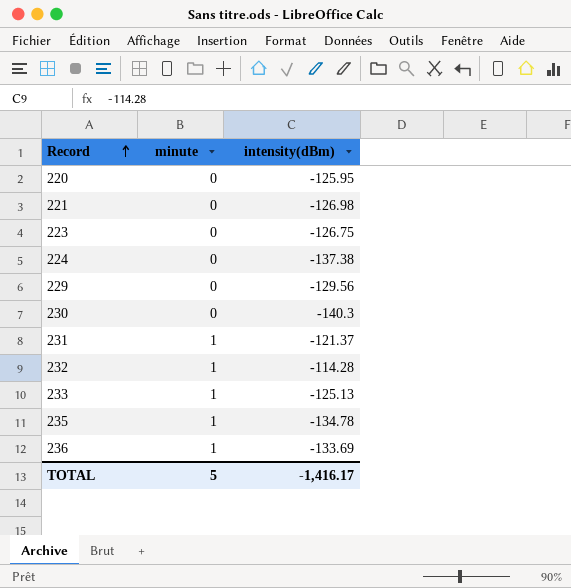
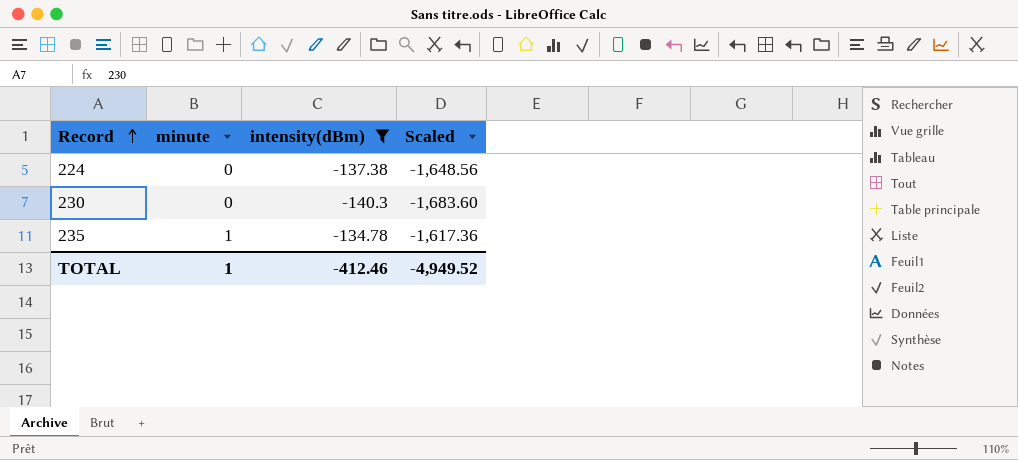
filter: none -> intensity(dBm) <= -134.78
column Scaled | formula: none -> [intensity(dBm)] * 12
TOTAL | minute: 5 -> 1
TOTAL | intensity(dBm): -1,416.17 -> -412.46

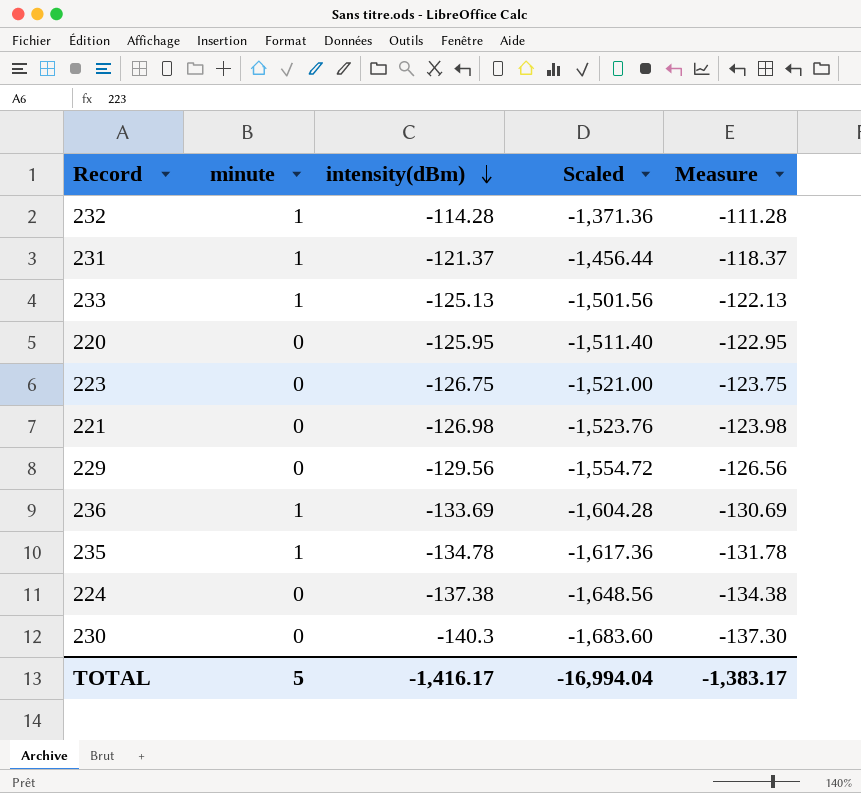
filter: intensity(dBm) <= -134.78 -> none
row order: Record ascending -> intensity(dBm) descending
column Measure | formula: none -> [intensity(dBm)] + 3
TOTAL | minute: 1 -> 5
TOTAL | intensity(dBm): -412.46 -> -1,416.17
TOTAL | Scaled: -4,949.52 -> -16,994.04

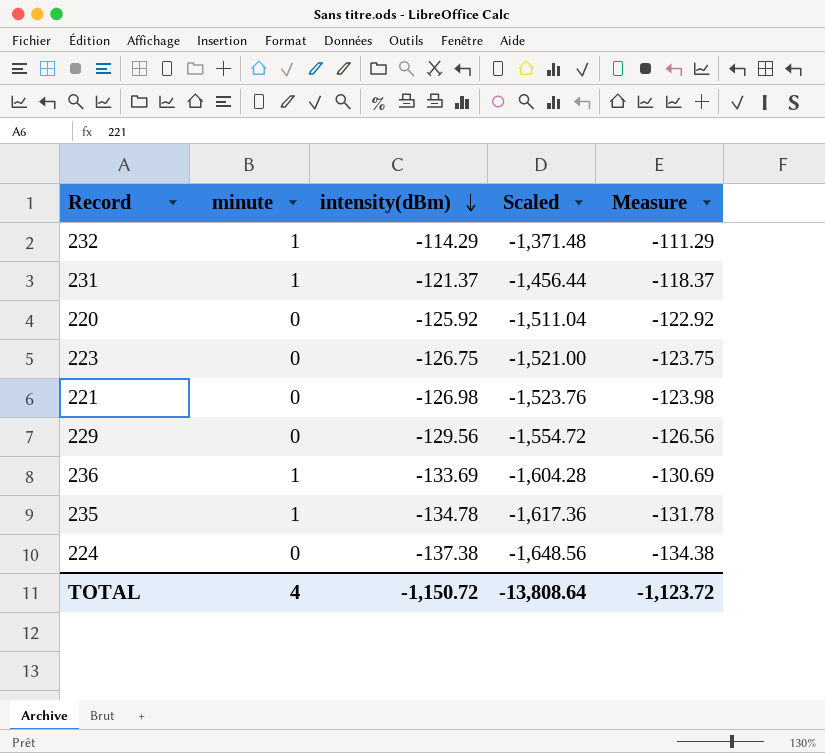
row 233: 1 | -125.13 | -1,501.56 | -122.13 -> none
row 230: 0 | -140.3 | -1,683.60 | -137.30 -> none
232 | intensity(dBm): -114.28 -> -114.29
232 | Scaled: -1,371.36 -> -1,371.48
232 | Measure: -111.28 -> -111.29
220 | intensity(dBm): -125.95 -> -125.92
220 | Scaled: -1,511.40 -> -1,511.04
220 | Measure: -122.95 -> -122.92
TOTAL | minute: 5 -> 4
TOTAL | intensity(dBm): -1,416.17 -> -1,150.72
TOTAL | Scaled: -16,994.04 -> -13,808.64
TOTAL | Measure: -1,383.17 -> -1,123.72

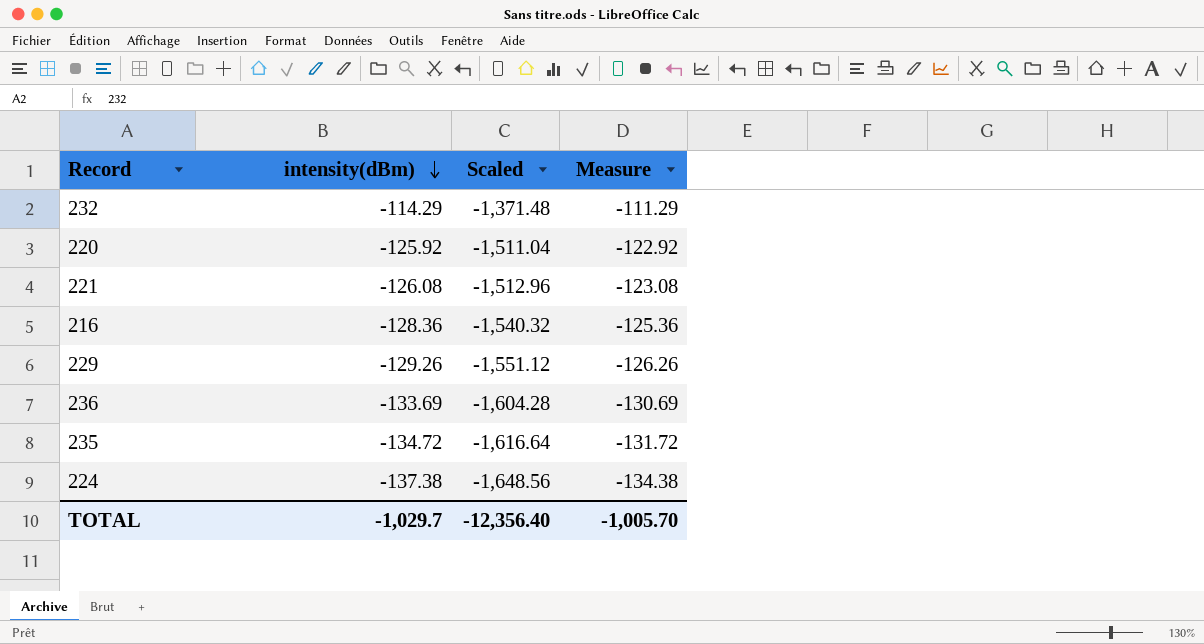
column minute | position: 2 -> none
row 231: 1 | -121.37 | -1,456.44 | -118.37 -> none
row 223: 0 | -126.75 | -1,521.00 | -123.75 -> none
221 | intensity(dBm): -126.98 -> -126.08
221 | Scaled: -1,523.76 -> -1,512.96
221 | Measure: -123.98 -> -123.08
row 216: none -> -128.36 | -1,540.32 | -125.36
229 | intensity(dBm): -129.56 -> -129.26
229 | Scaled: -1,554.72 -> -1,551.12
229 | Measure: -126.56 -> -126.26
235 | intensity(dBm): -134.78 -> -134.72
235 | Scaled: -1,617.36 -> -1,616.64
235 | Measure: -131.78 -> -131.72
TOTAL | intensity(dBm): -1,150.72 -> -1,029.7
TOTAL | Scaled: -13,808.64 -> -12,356.40
TOTAL | Measure: -1,123.72 -> -1,005.70

